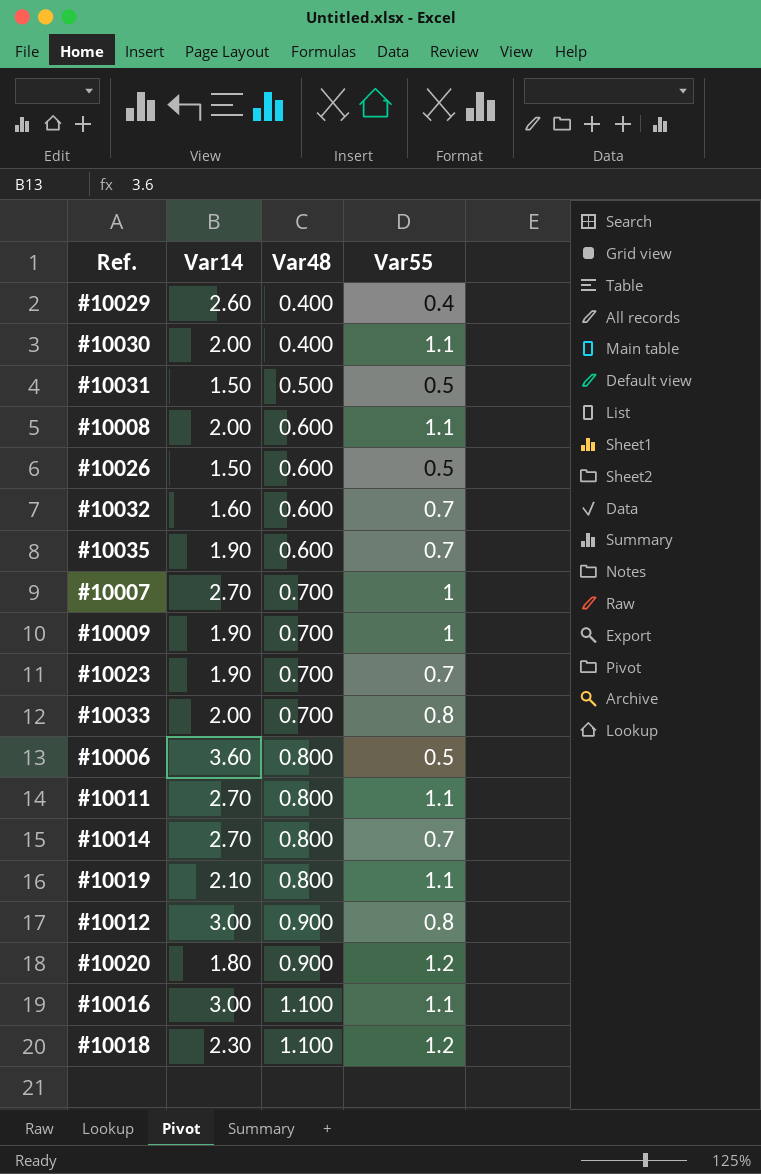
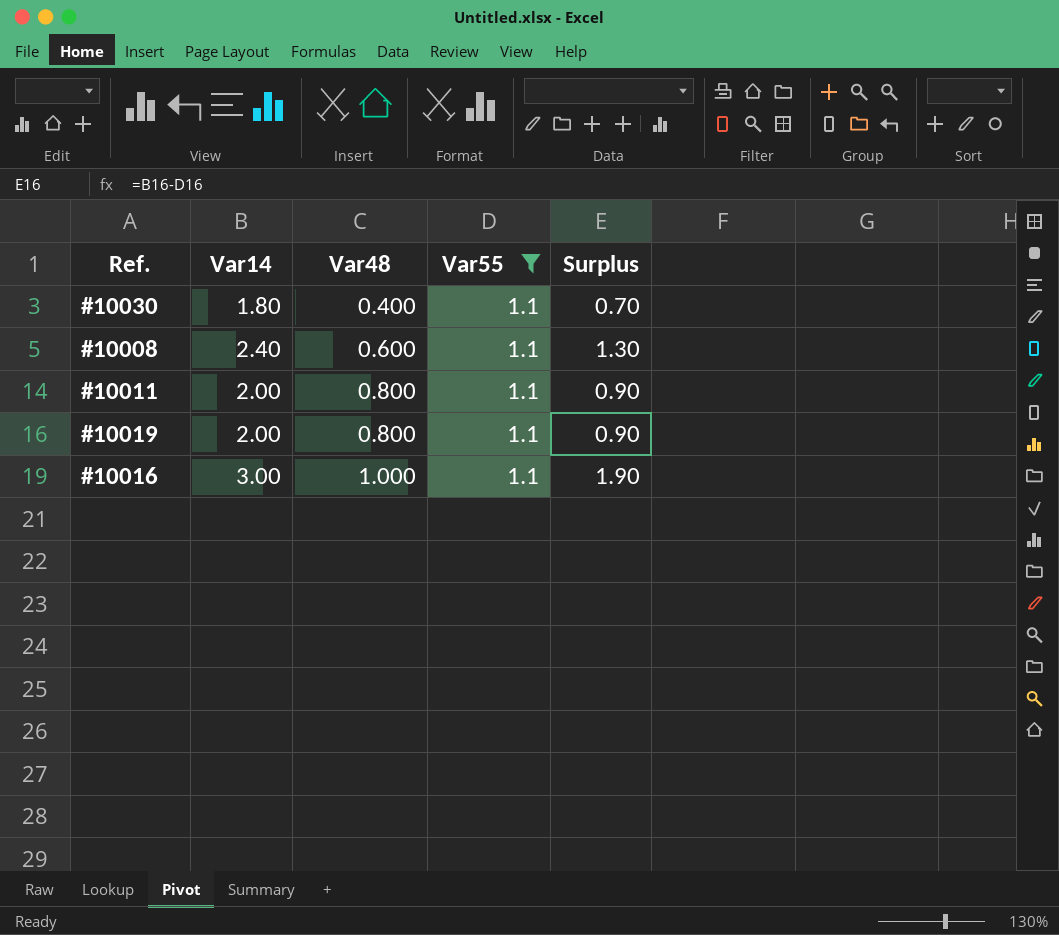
filter: none -> Var55 = 1.1
column Surplus | formula: none -> [Var14] - [Var55]
#10030 | Var14: 2.00 -> 1.80
#10008 | Var14: 2.00 -> 2.40
#10011 | Var14: 2.70 -> 2.00
#10019 | Var14: 2.10 -> 2.00
#10016 | Var48: 1.100 -> 1.000

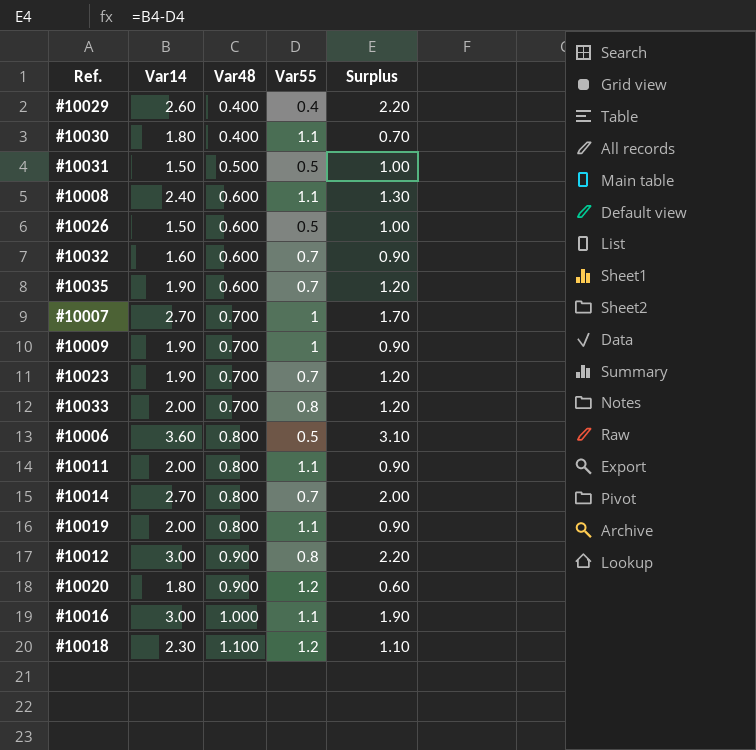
filter: Var55 = 1.1 -> none

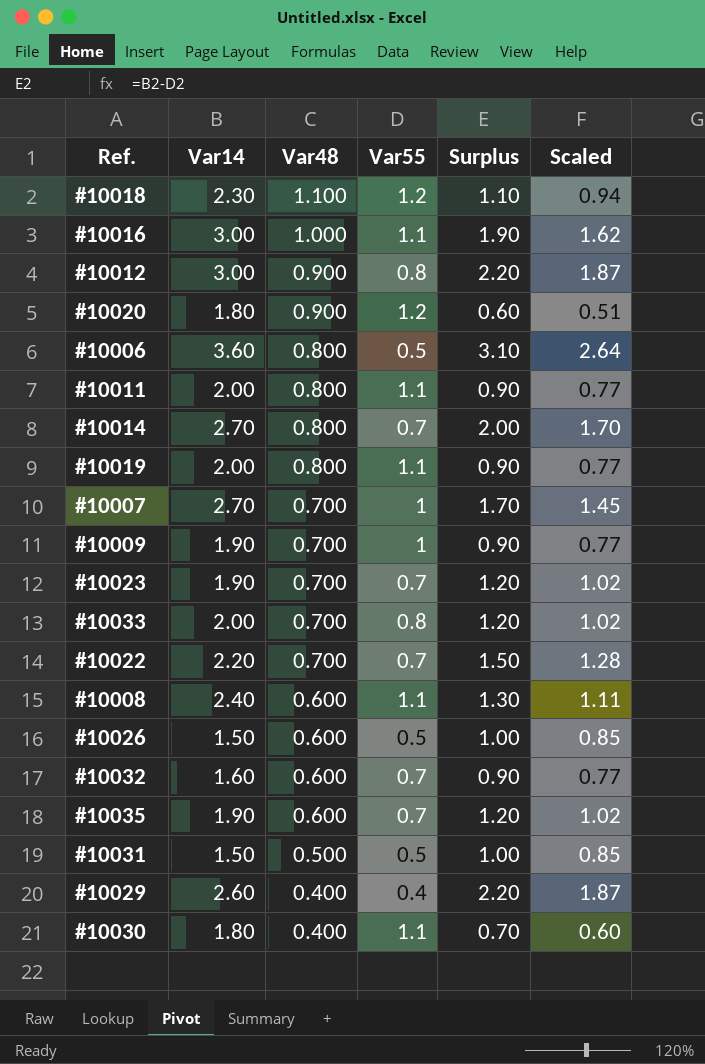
row order: Var48 ascending -> Var48 descending
column Scaled | formula: none -> [Surplus] * 0.85
row #10022: none -> 2.20 | 0.700 | 0.7 | 1.50 | 1.28

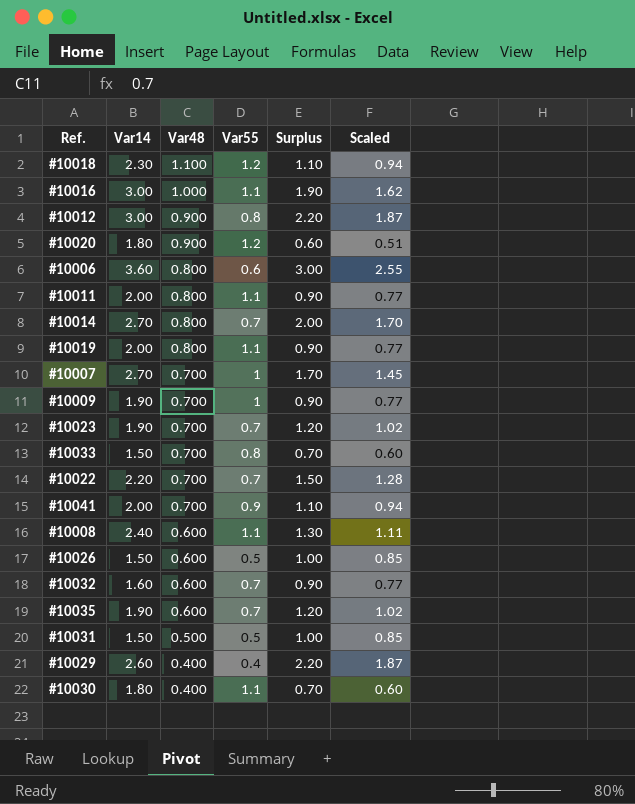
#10006 | Var55: 0.5 -> 0.6
#10006 | Surplus: 3.10 -> 3.00
#10006 | Scaled: 2.64 -> 2.55
#10033 | Var14: 2.00 -> 1.50
#10033 | Surplus: 1.20 -> 0.70
#10033 | Scaled: 1.02 -> 0.60
row #10041: none -> 2.00 | 0.700 | 0.9 | 1.10 | 0.94

